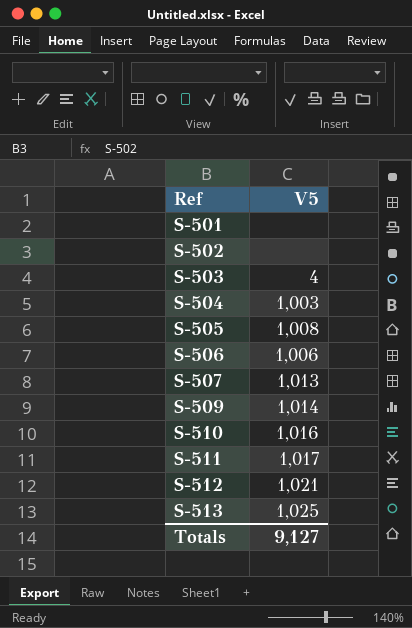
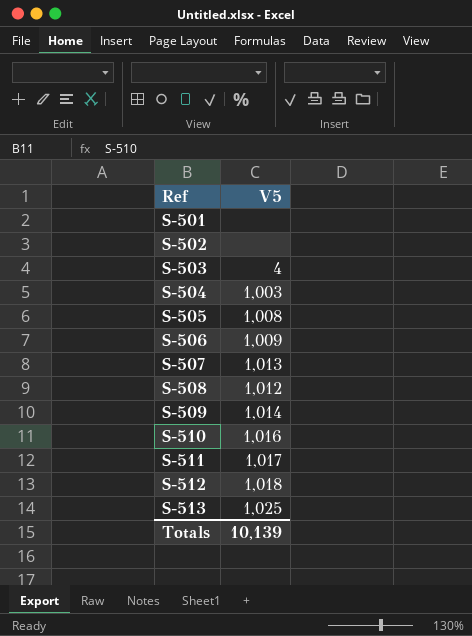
S-506 | V5: 1,006 -> 1,009
row S-508: none -> 1,012
S-512 | V5: 1,021 -> 1,018
Totals | V5: 9,127 -> 10,139

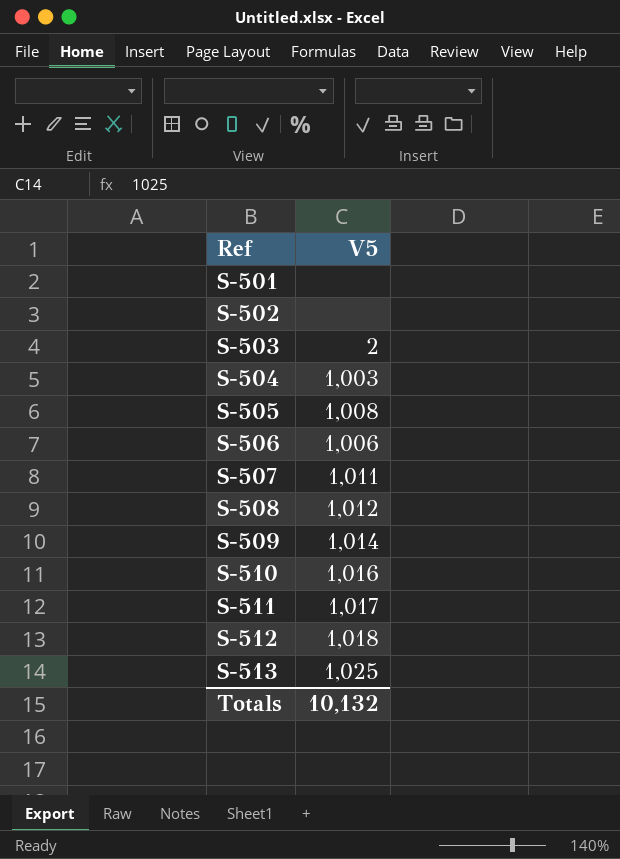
S-503 | V5: 4 -> 2
S-506 | V5: 1,009 -> 1,006
S-507 | V5: 1,013 -> 1,011
Totals | V5: 10,139 -> 10,132

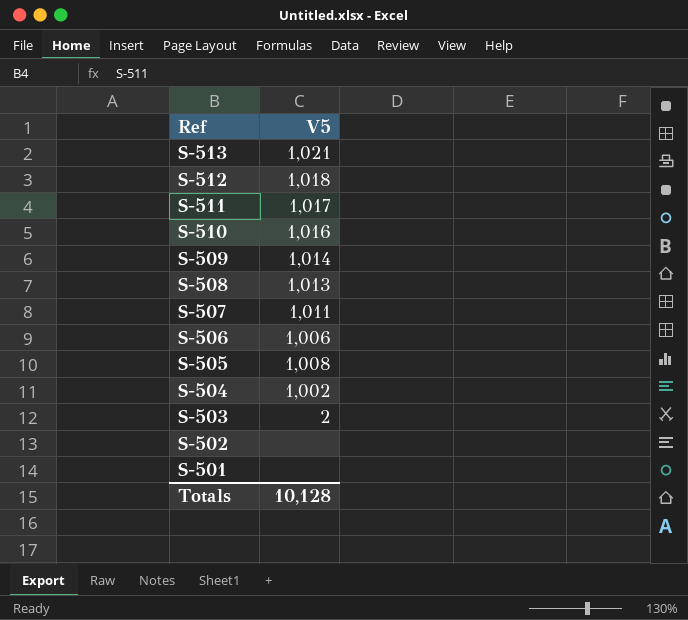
row order: Ref ascending -> Ref descending
S-513 | V5: 1,025 -> 1,021
S-508 | V5: 1,012 -> 1,013
S-504 | V5: 1,003 -> 1,002
Totals | V5: 10,132 -> 10,128

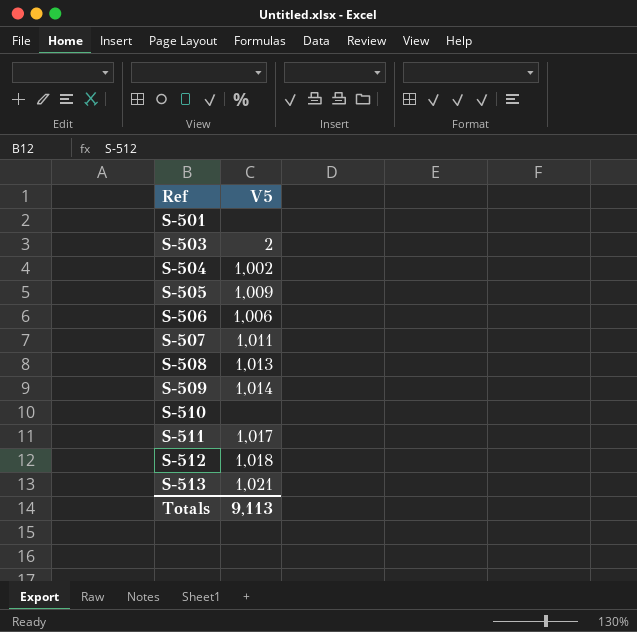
row order: Ref descending -> Ref ascending
row S-502: none -> none
S-505 | V5: 1,008 -> 1,009
S-510 | V5: 1,016 -> none
Totals | V5: 10,128 -> 9,113

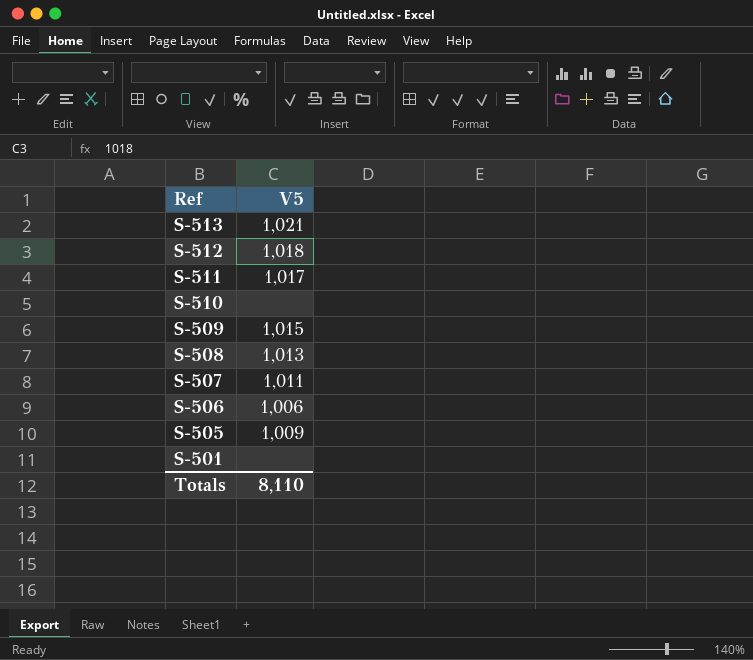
row order: Ref ascending -> Ref descending
row S-503: 2 -> none
row S-504: 1,002 -> none
S-509 | V5: 1,014 -> 1,015
Totals | V5: 9,113 -> 8,110

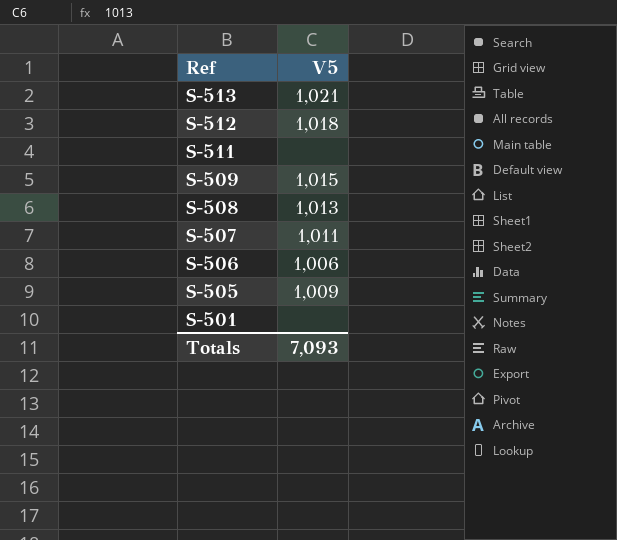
row S-510: none -> none
S-511 | V5: 1,017 -> none
Totals | V5: 8,110 -> 7,093

